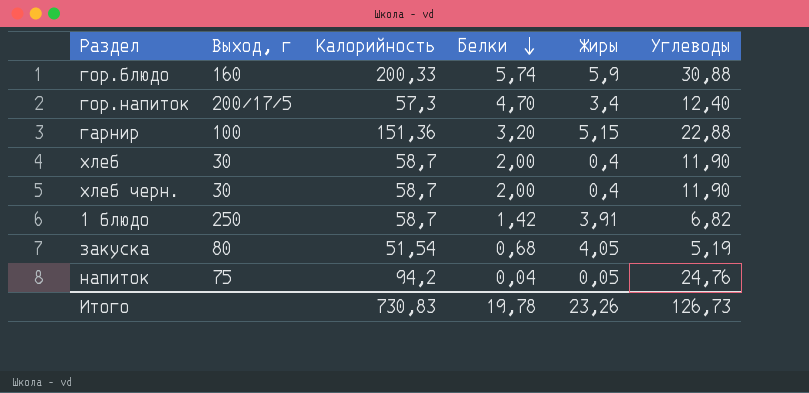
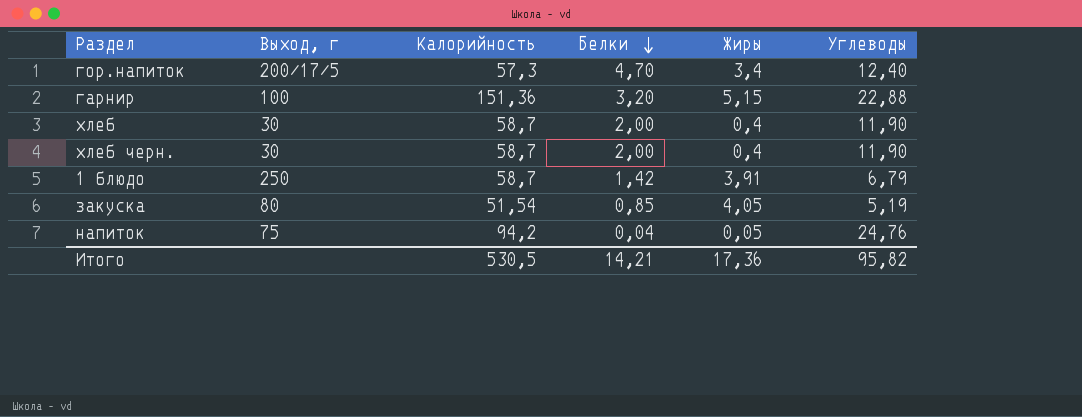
row гор.блюдо: 160 | 200,33 | 5,74 | 5,9 | 30,88 -> none
1 блюдо | Углеводы: 6,82 -> 6,79
закуска | Белки: 0,68 -> 0,85
Итого | Калорийность: 730,83 -> 530,5
Итого | Белки: 19,78 -> 14,21
Итого | Жиры: 23,26 -> 17,36
Итого | Углеводы: 126,73 -> 95,82

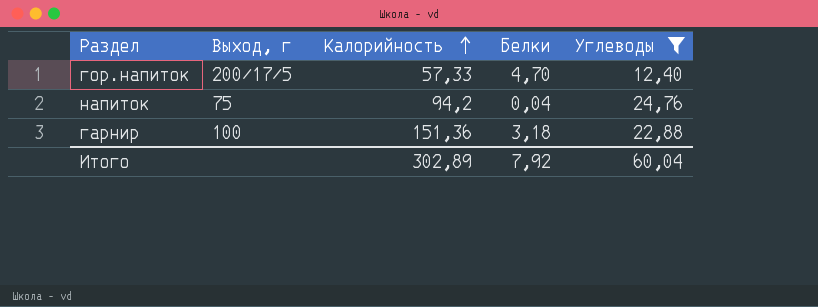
filter: none -> Углеводы >= 12,40
row order: Белки descending -> Калорийность ascending
column Жиры | position: 5 -> none
гор.напиток | Калорийность: 57,3 -> 57,33
гарнир | Белки: 3,20 -> 3,18
Итого | Калорийность: 530,5 -> 302,89
Итого | Белки: 14,21 -> 7,92
Итого | Углеводы: 95,82 -> 60,04

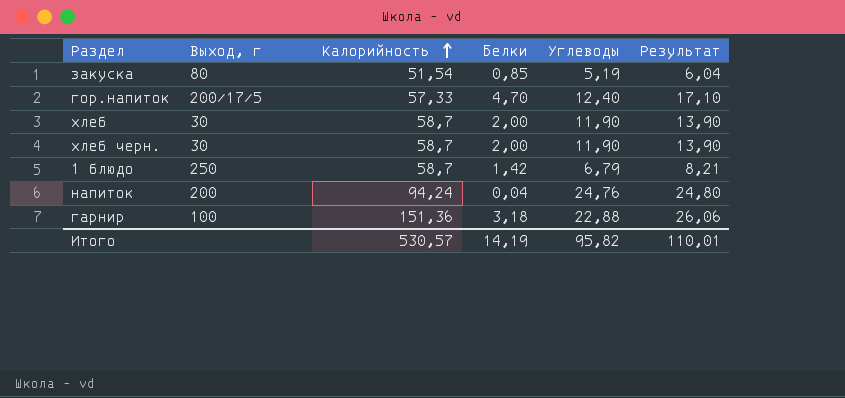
filter: Углеводы >= 12,40 -> none
column Результат | formula: none -> [Белки] + [Углеводы]
напиток | Выход, г: 75 -> 200
напиток | Калорийность: 94,2 -> 94,24
Итого | Калорийность: 302,89 -> 530,57
Итого | Белки: 7,92 -> 14,19
Итого | Углеводы: 60,04 -> 95,82

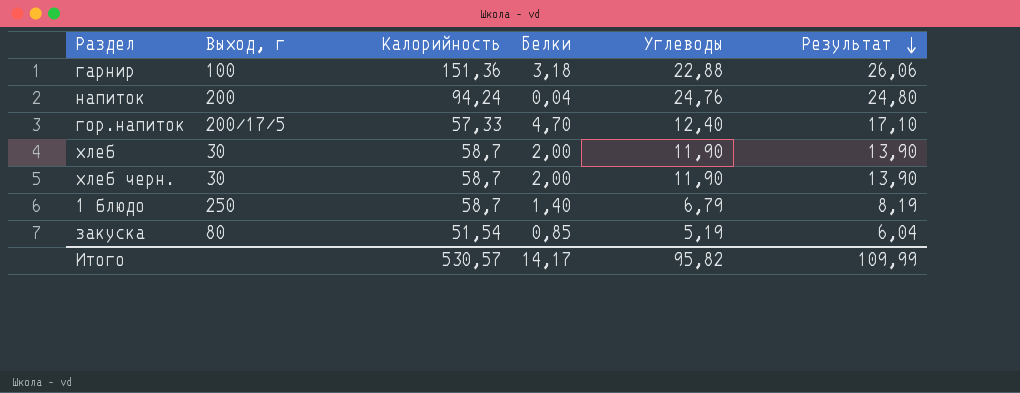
row order: Калорийность ascending -> Результат descending
1 блюдо | Белки: 1,42 -> 1,40
1 блюдо | Результат: 8,21 -> 8,19
Итого | Белки: 14,19 -> 14,17
Итого | Результат: 110,01 -> 109,99

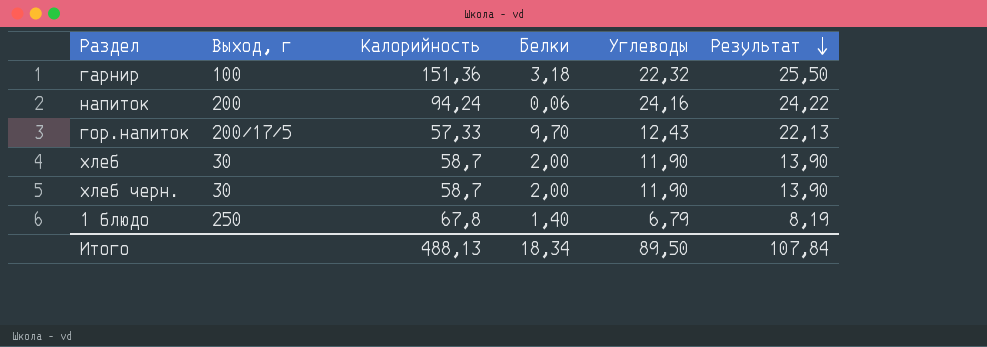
row закуска: 80 | 51,54 | 0,85 | 5,19 | 6,04 -> none
гарнир | Углеводы: 22,88 -> 22,32
гарнир | Результат: 26,06 -> 25,50
напиток | Белки: 0,04 -> 0,06
напиток | Углеводы: 24,76 -> 24,16
напиток | Результат: 24,80 -> 24,22
гор.напиток | Белки: 4,70 -> 9,70
гор.напиток | Углеводы: 12,40 -> 12,43
гор.напиток | Результат: 17,10 -> 22,13
1 блюдо | Калорийность: 58,7 -> 67,8
Итого | Калорийность: 530,57 -> 488,13
Итого | Белки: 14,17 -> 18,34
Итого | Углеводы: 95,82 -> 89,50
Итого | Результат: 109,99 -> 107,84

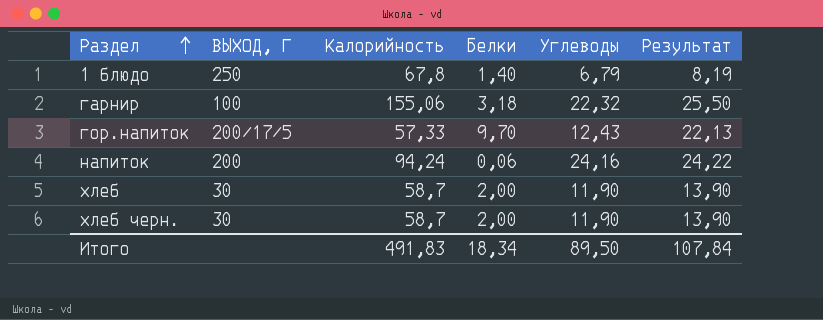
row order: Результат descending -> Раздел ascending
column name: Выход, г -> ВЫХОД, Г
гарнир | Калорийность: 151,36 -> 155,06
Итого | Калорийность: 488,13 -> 491,83

